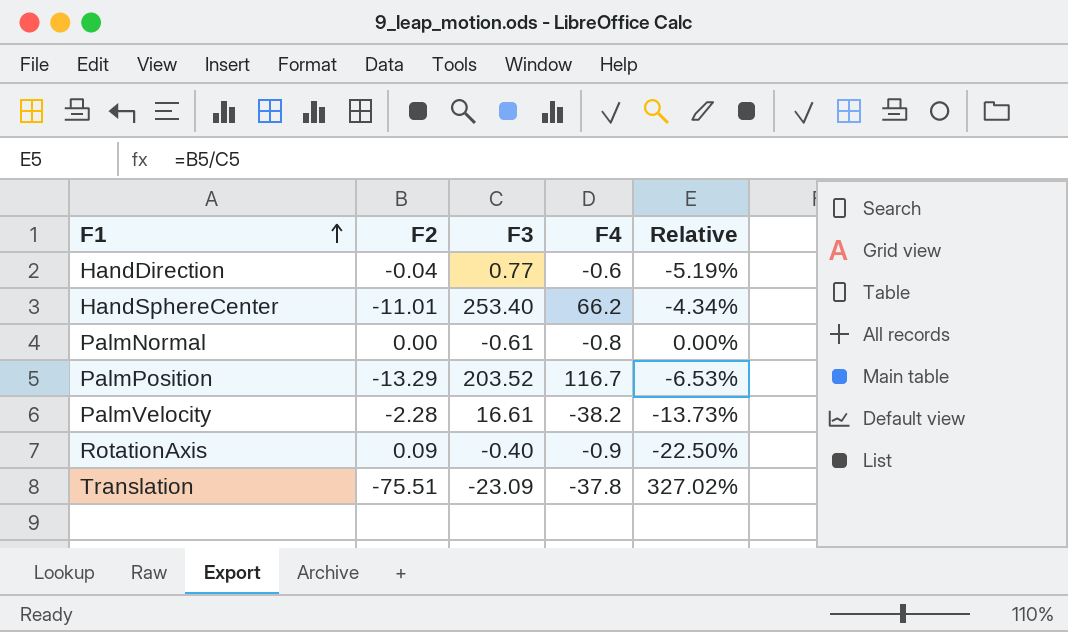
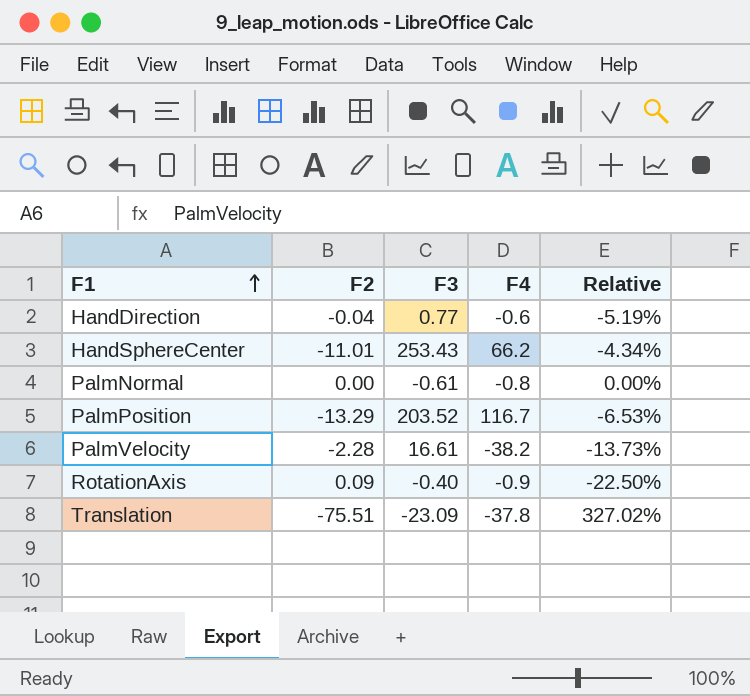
HandSphereCenter | F3: 253.40 -> 253.43

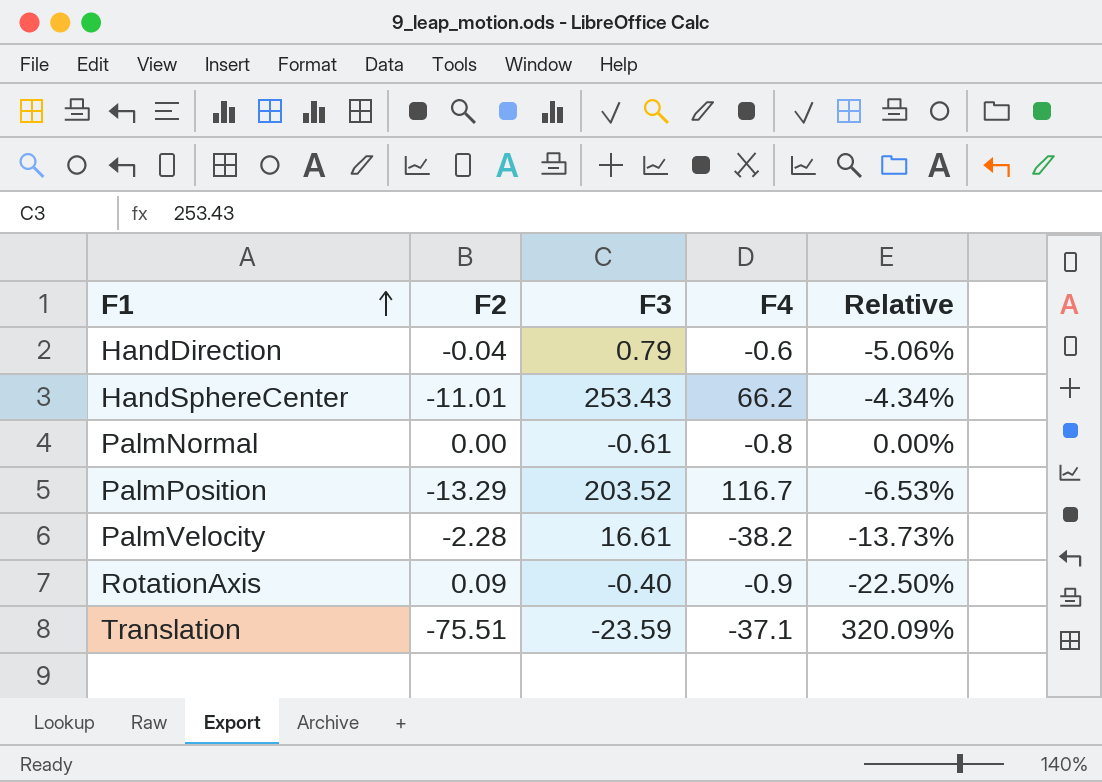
HandDirection | F3: 0.77 -> 0.79
HandDirection | Relative: -5.19% -> -5.06%
Translation | F3: -23.09 -> -23.59
Translation | F4: -37.8 -> -37.1
Translation | Relative: 327.02% -> 320.09%

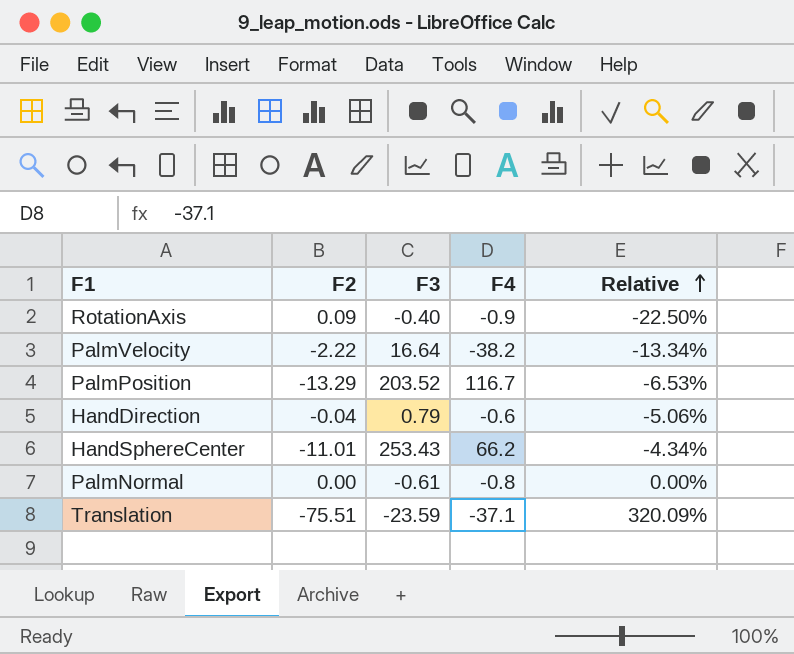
row order: F1 ascending -> Relative ascending
PalmVelocity | F2: -2.28 -> -2.22
PalmVelocity | F3: 16.61 -> 16.64
PalmVelocity | Relative: -13.73% -> -13.34%

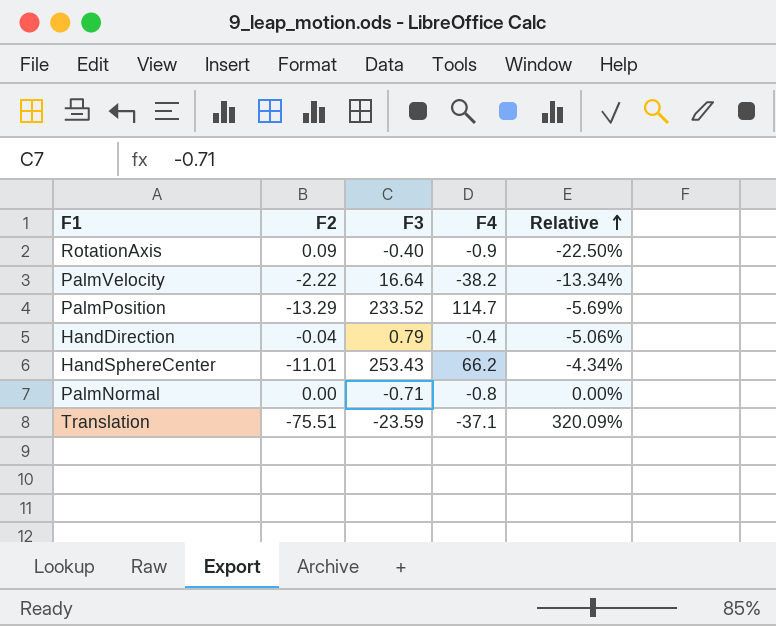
PalmPosition | F3: 203.52 -> 233.52
PalmPosition | F4: 116.7 -> 114.7
PalmPosition | Relative: -6.53% -> -5.69%
HandDirection | F4: -0.6 -> -0.4
PalmNormal | F3: -0.61 -> -0.71

